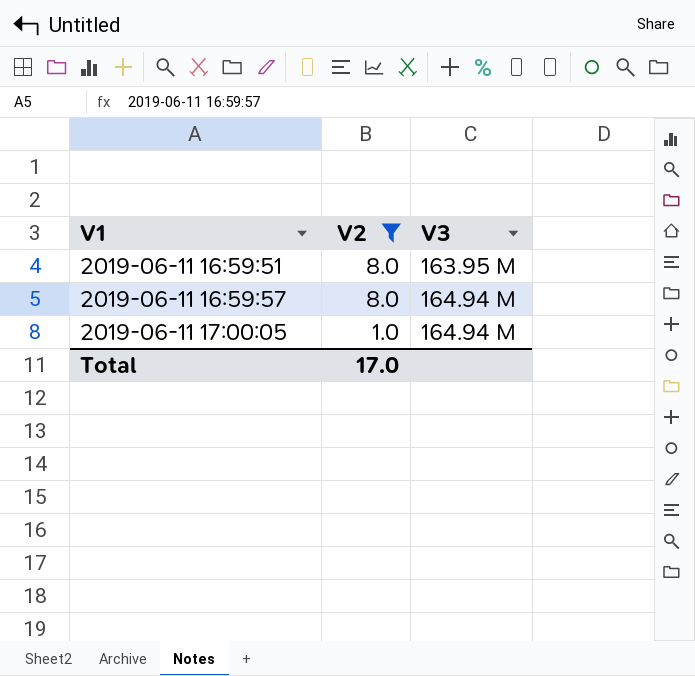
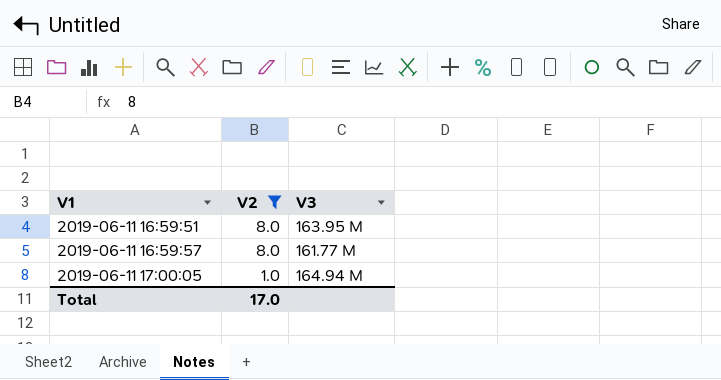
2019-06-11 16:59:57 | V3: 164.94 M -> 161.77 M

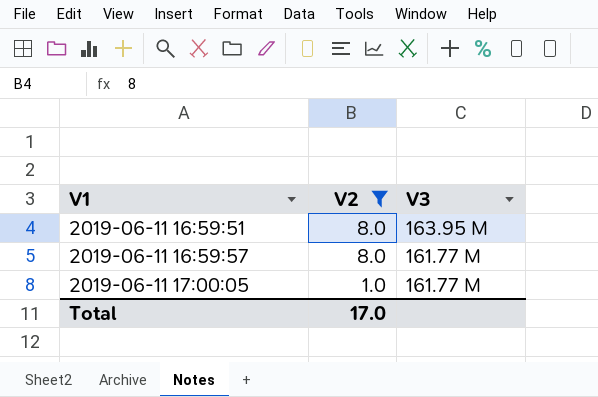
2019-06-11 17:00:05 | V3: 164.94 M -> 161.77 M

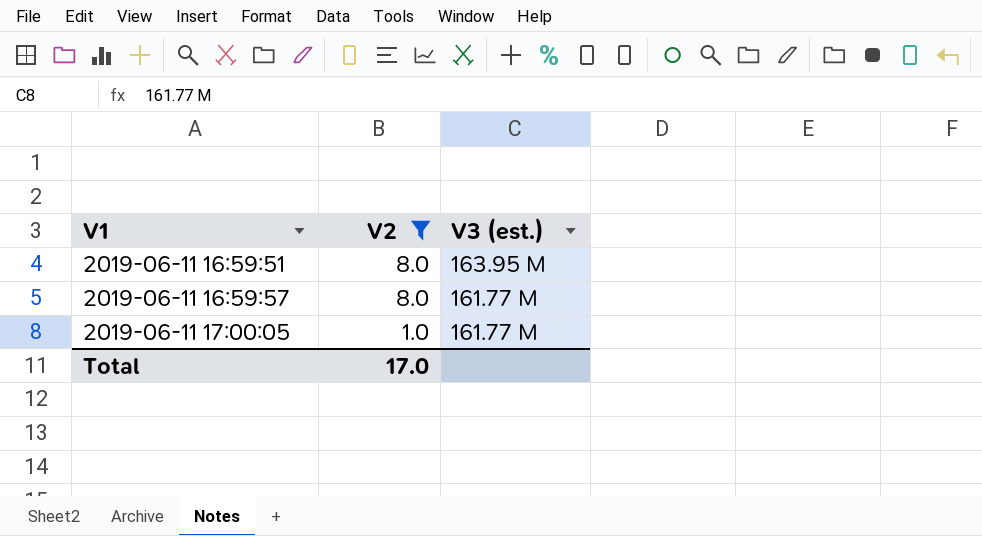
column name: V3 -> V3 (est.)

